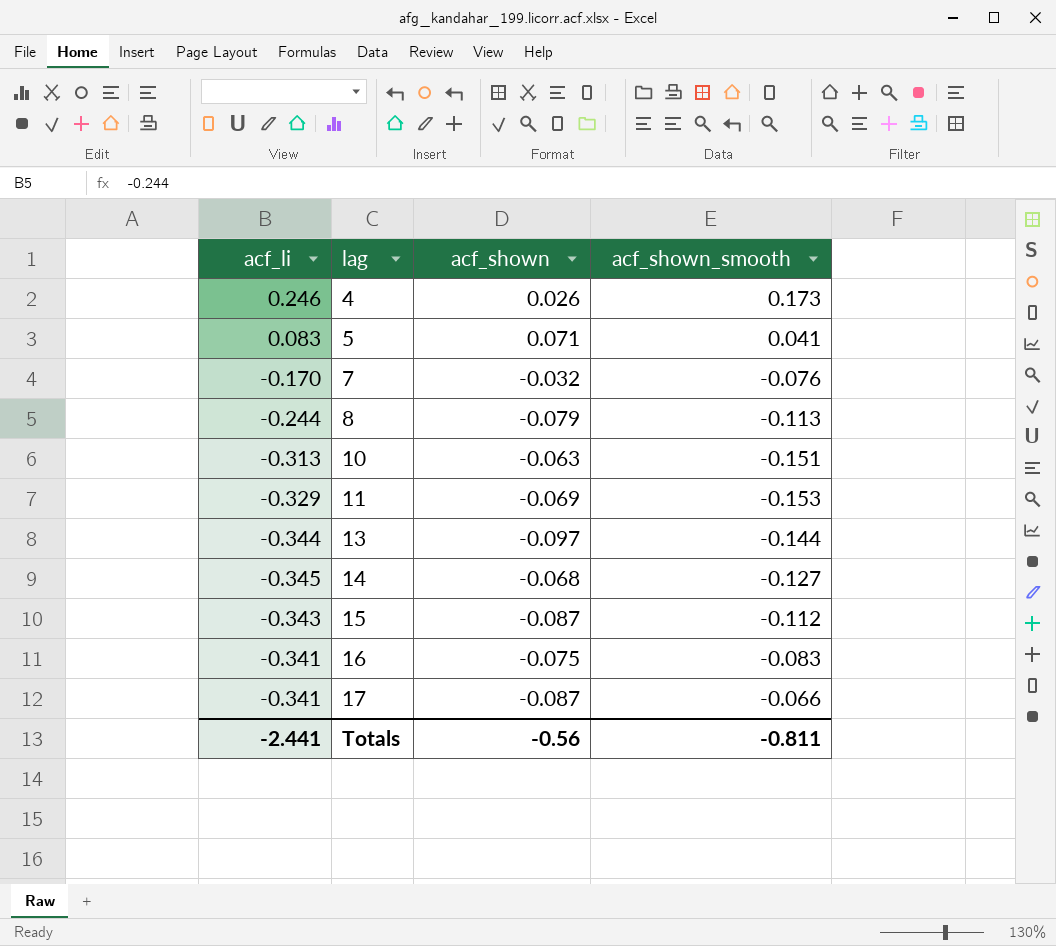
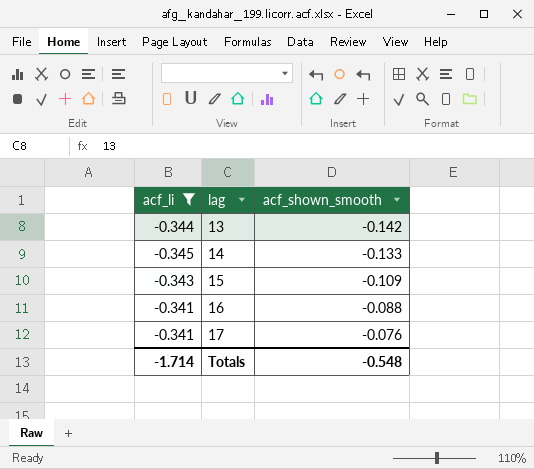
filter: none -> acf_li <= -0.341
column acf_shown | position: 3 -> none
13 | acf_shown_smooth: -0.144 -> -0.142
14 | acf_shown_smooth: -0.127 -> -0.133
15 | acf_shown_smooth: -0.112 -> -0.109
16 | acf_shown_smooth: -0.083 -> -0.088
17 | acf_shown_smooth: -0.066 -> -0.076
Totals | acf_li: -2.441 -> -1.714
Totals | acf_shown_smooth: -0.811 -> -0.548

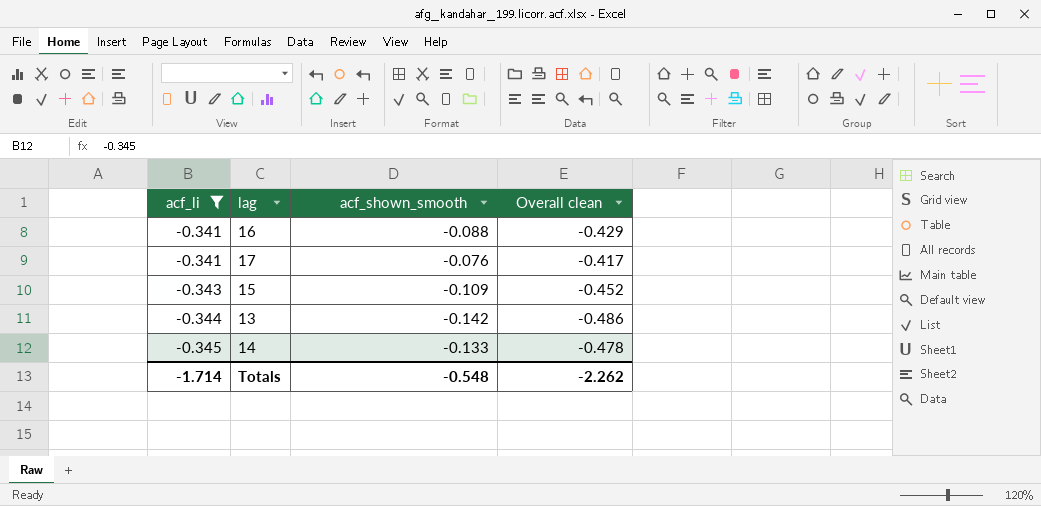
row order: lag ascending -> acf_li descending
column Overall clean | formula: none -> [acf_li] + [acf_shown_smooth]

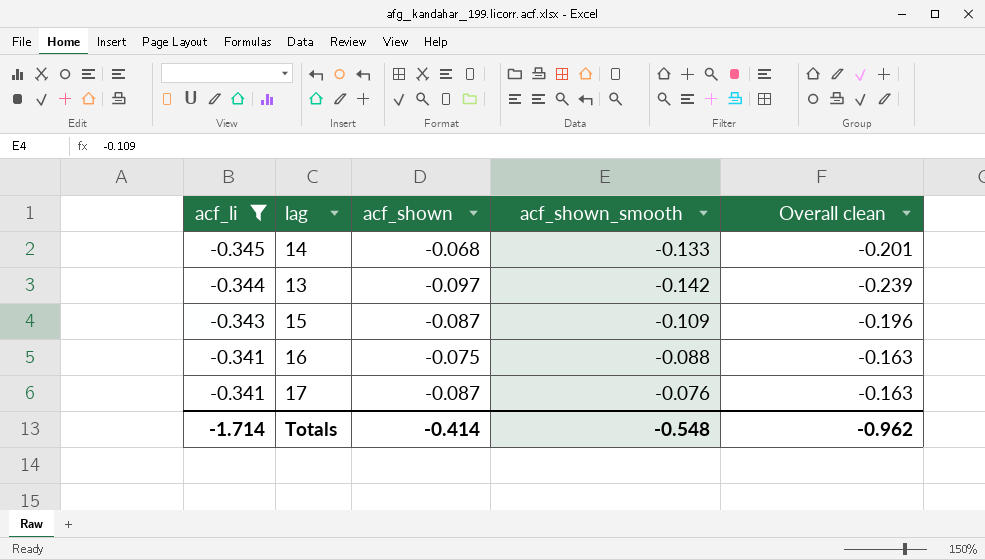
row order: acf_li descending -> acf_li ascending
column acf_shown | position: none -> 3
column Overall clean | formula: [acf_li] + [acf_shown_smooth] -> [acf_shown] + [acf_shown_smooth]
Totals | Overall clean: -2.262 -> -0.962

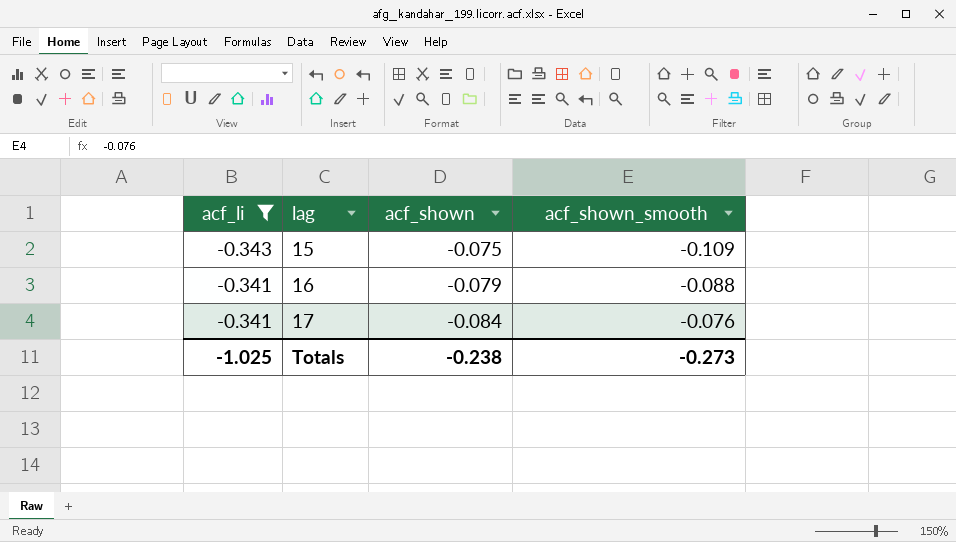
column Overall clean | formula: [acf_shown] + [acf_shown_smooth] -> none
row 14: -0.345 | -0.068 | -0.133 | -0.201 -> none
row 13: -0.344 | -0.097 | -0.142 | -0.239 -> none
15 | acf_shown: -0.087 -> -0.075
16 | acf_shown: -0.075 -> -0.079
17 | acf_shown: -0.087 -> -0.084
Totals | acf_li: -1.714 -> -1.025
Totals | acf_shown: -0.414 -> -0.238
Totals | acf_shown_smooth: -0.548 -> -0.273

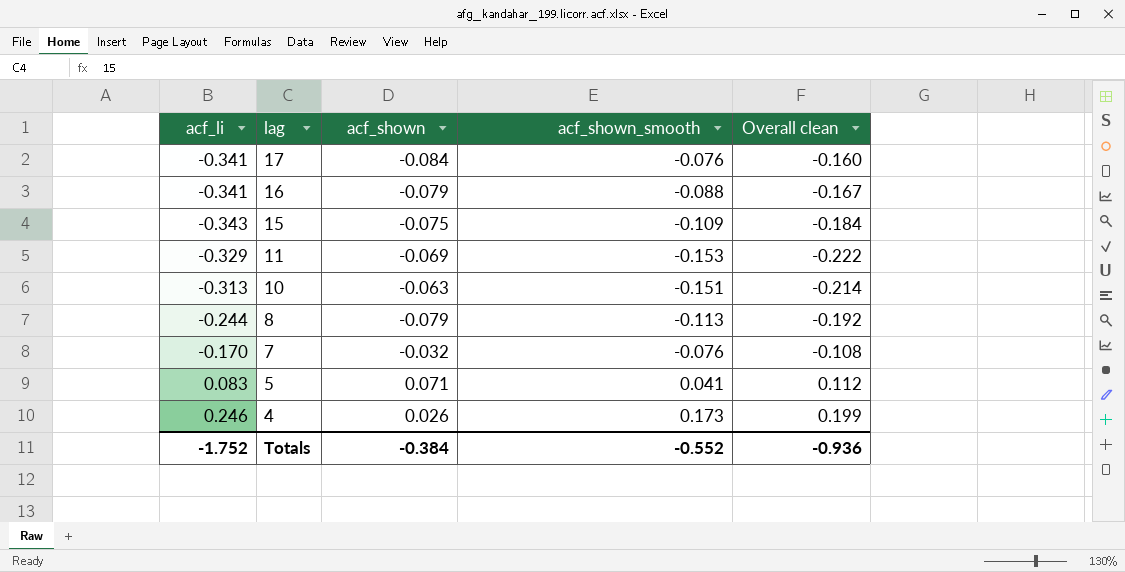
filter: acf_li <= -0.341 -> none
row order: acf_li ascending -> lag descending
column Overall clean | formula: none -> [acf_shown] + [acf_shown_smooth]
Totals | acf_li: -1.025 -> -1.752
Totals | acf_shown: -0.238 -> -0.384
Totals | acf_shown_smooth: -0.273 -> -0.552

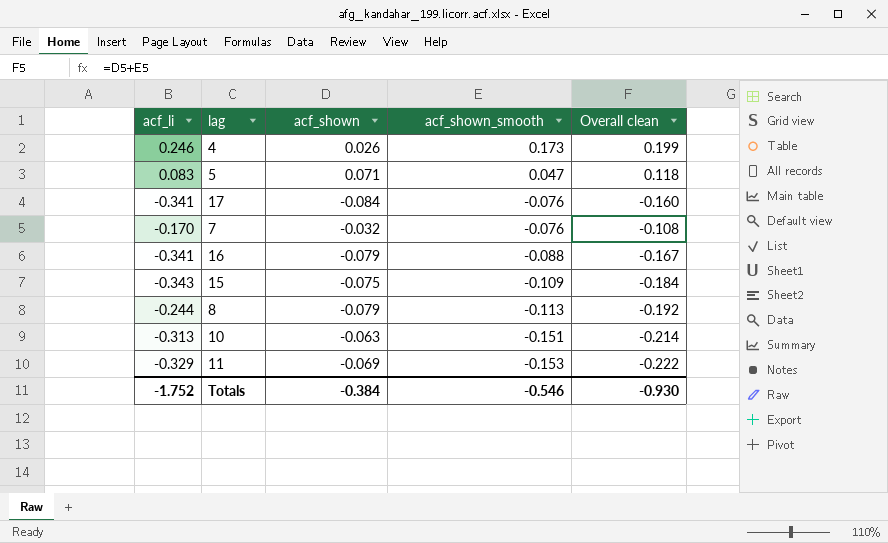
row order: lag descending -> acf_shown_smooth descending
5 | acf_shown_smooth: 0.041 -> 0.047
5 | Overall clean: 0.112 -> 0.118
Totals | acf_shown_smooth: -0.552 -> -0.546
Totals | Overall clean: -0.936 -> -0.930

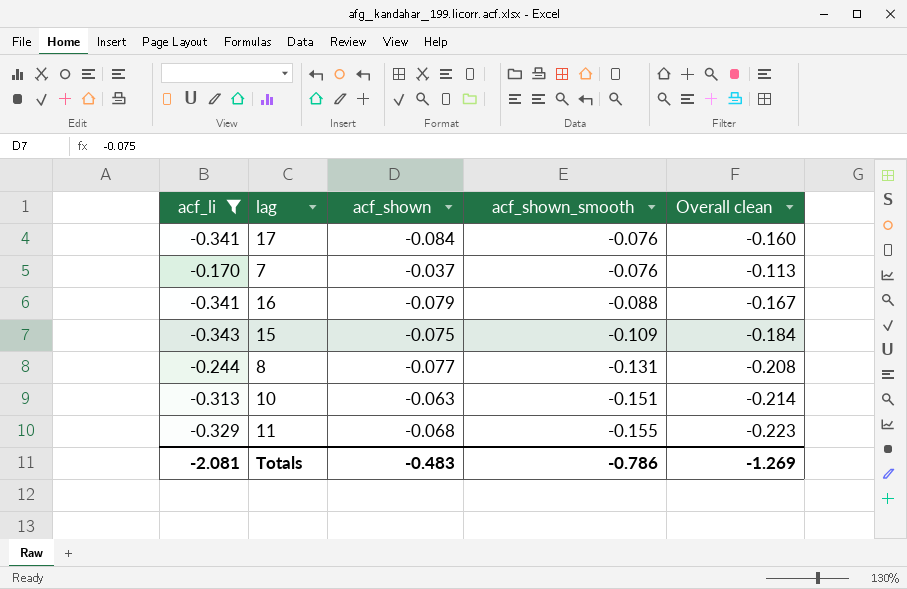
filter: none -> acf_li <= -0.170
7 | acf_shown: -0.032 -> -0.037
7 | Overall clean: -0.108 -> -0.113
8 | acf_shown: -0.079 -> -0.077
8 | acf_shown_smooth: -0.113 -> -0.131
8 | Overall clean: -0.192 -> -0.208
11 | acf_shown: -0.069 -> -0.068
11 | acf_shown_smooth: -0.153 -> -0.155
11 | Overall clean: -0.222 -> -0.223
Totals | acf_li: -1.752 -> -2.081
Totals | acf_shown: -0.384 -> -0.483
Totals | acf_shown_smooth: -0.546 -> -0.786
Totals | Overall clean: -0.930 -> -1.269

